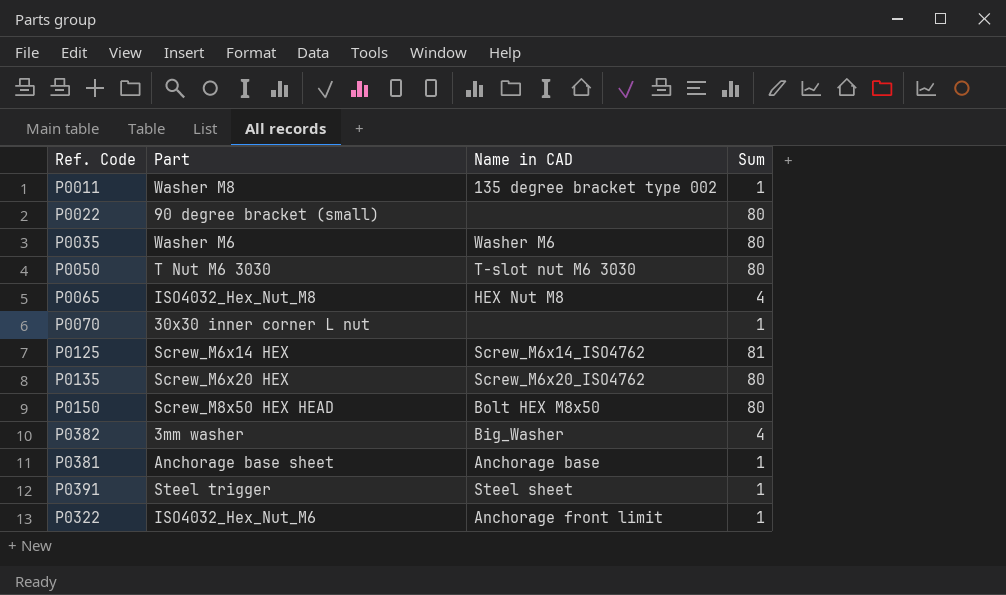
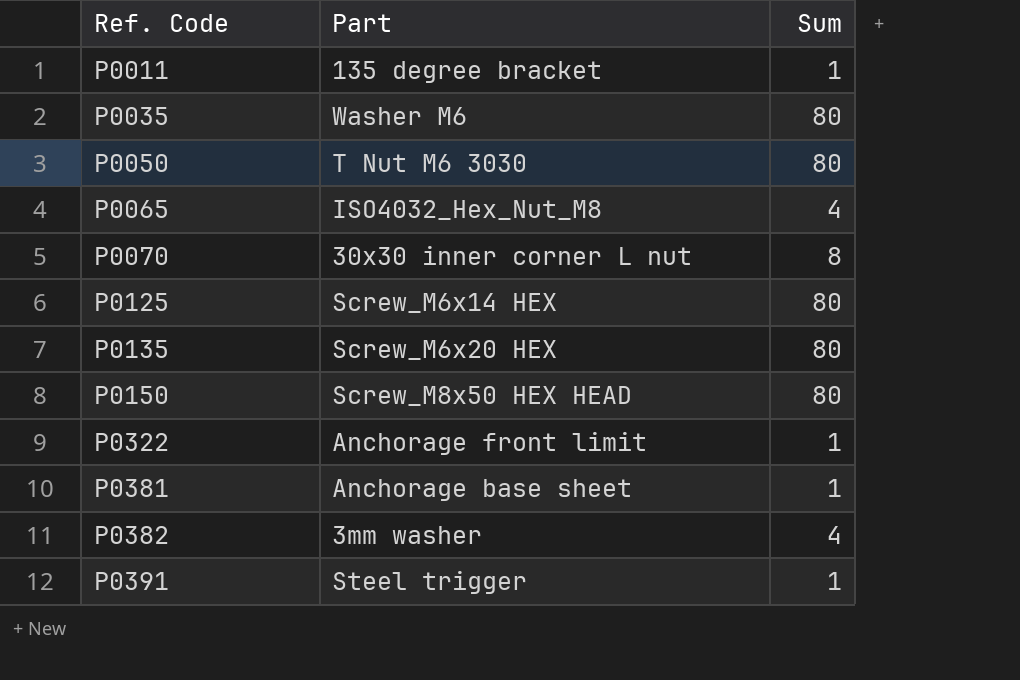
row order: none -> Ref. Code ascending
column Name in CAD | position: 3 -> none
row P0022: 90 degree bracket (small) | none | 80 -> none
P0011 | Part: Washer M8 -> 135 degree bracket
P0070 | Sum: 1 -> 8
P0125 | Sum: 81 -> 80
P0322 | Part: ISO4032_Hex_Nut_M6 -> Anchorage front limit

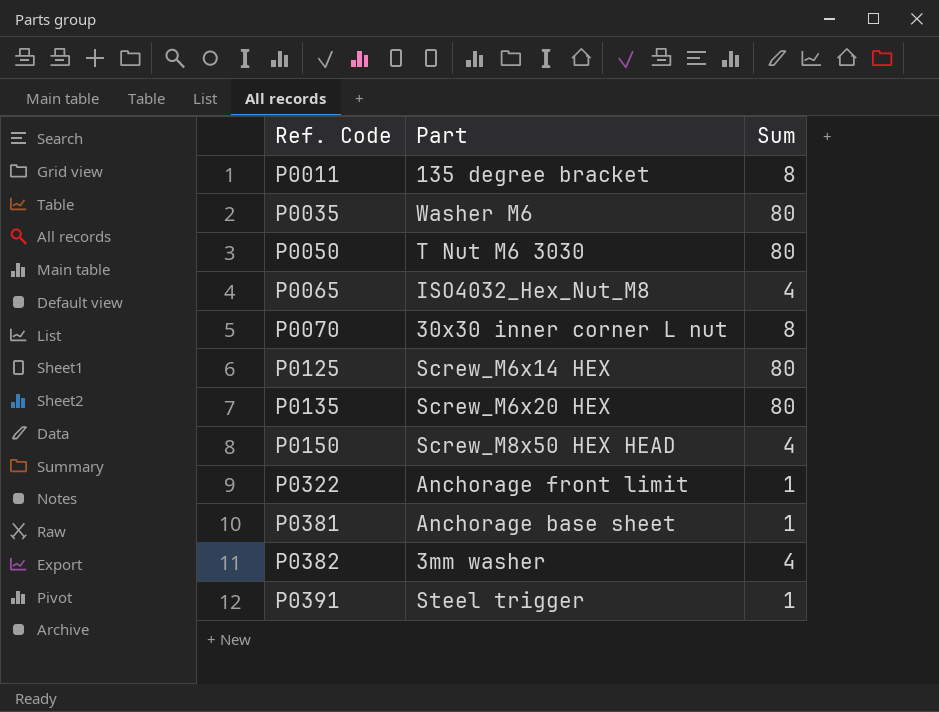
P0011 | Sum: 1 -> 8
P0150 | Sum: 80 -> 4

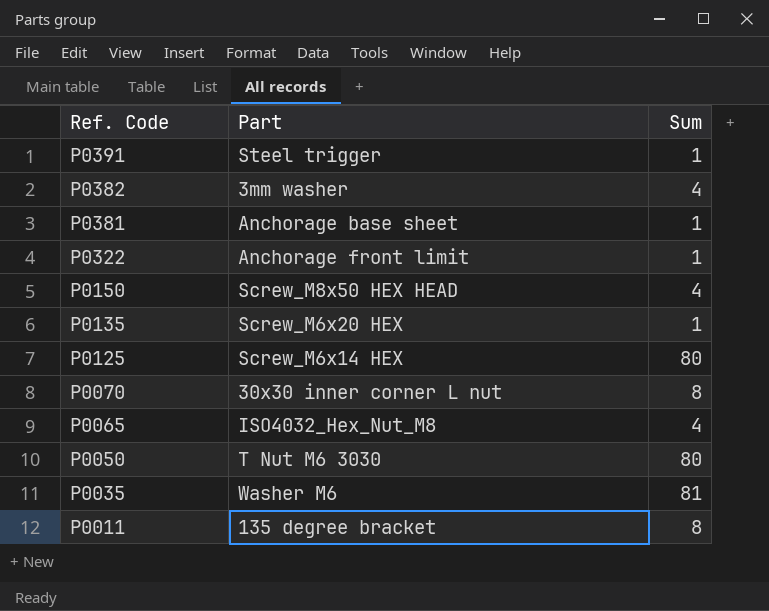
row order: Ref. Code ascending -> Ref. Code descending
P0135 | Sum: 80 -> 1
P0035 | Sum: 80 -> 81

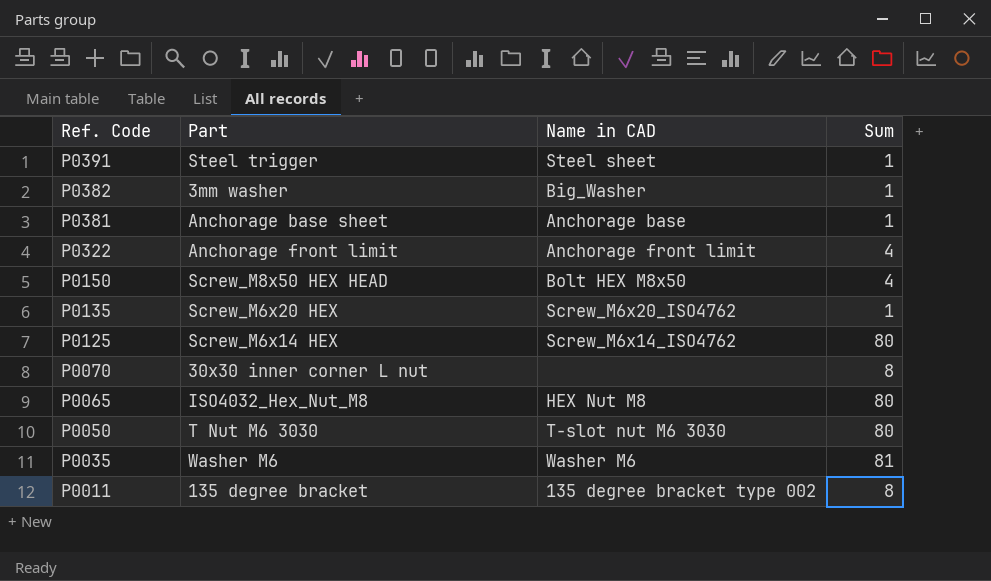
column Name in CAD | position: none -> 3
P0382 | Sum: 4 -> 1
P0322 | Sum: 1 -> 4
P0065 | Sum: 4 -> 80

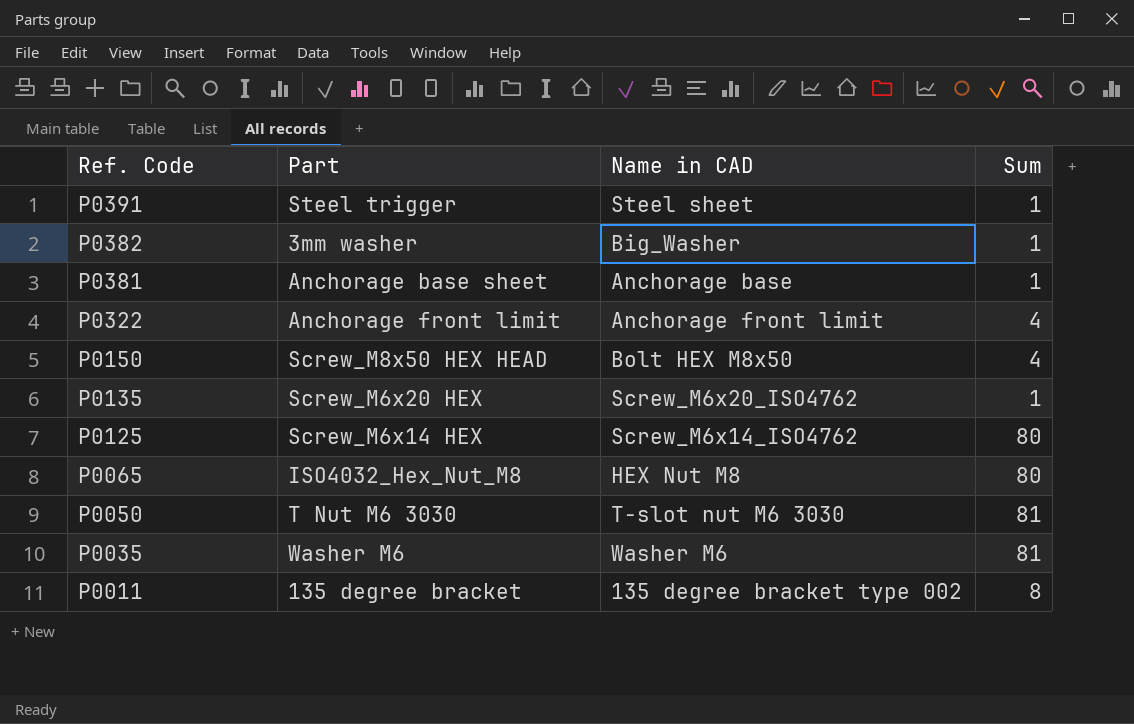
row P0070: 30x30 inner corner L nut | none | 8 -> none
P0050 | Sum: 80 -> 81

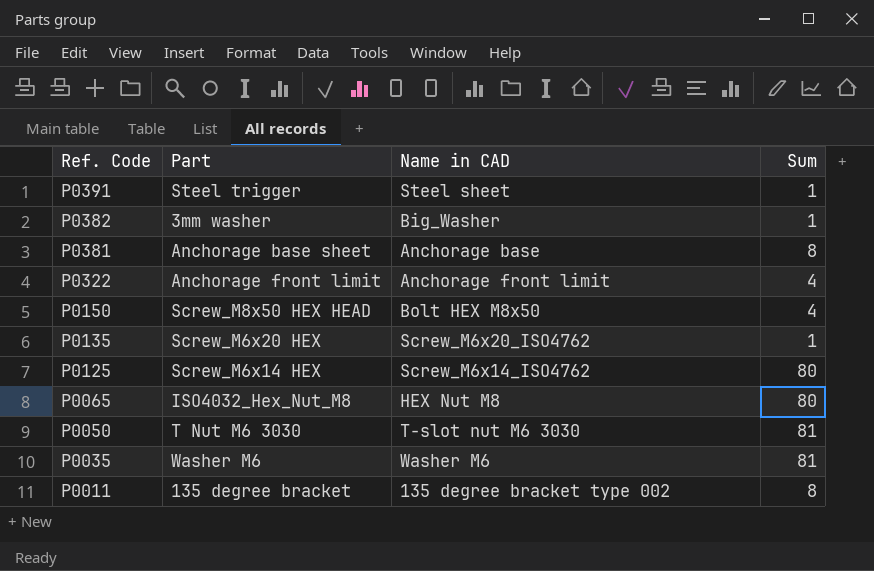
P0381 | Sum: 1 -> 8

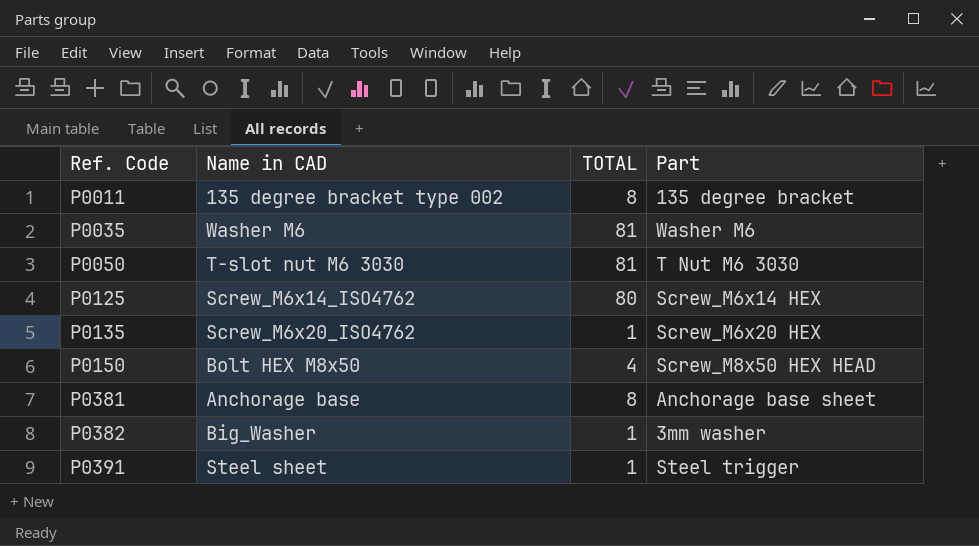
row order: Ref. Code descending -> Ref. Code ascending
column name: Sum -> TOTAL
column Part | position: 2 -> 4
row P0322: Anchorage front limit | Anchorage front limit | 4 -> none
row P0065: ISO4032_Hex_Nut_M8 | HEX Nut M8 | 80 -> none

